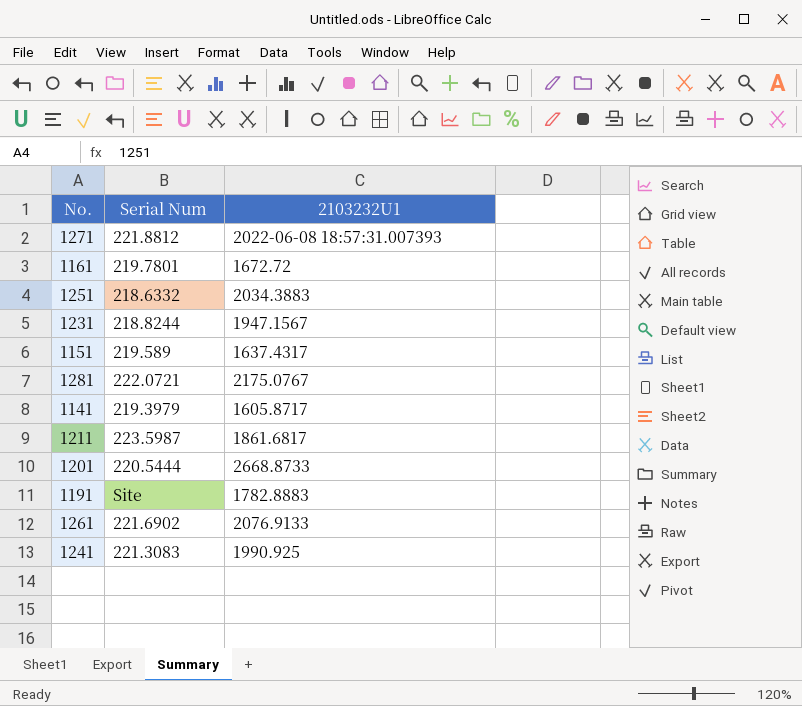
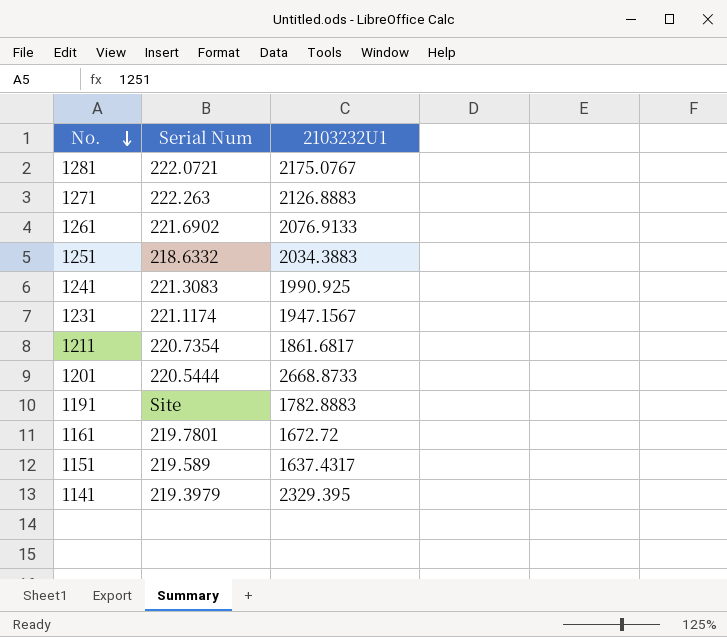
row order: none -> No. descending
1271 | Serial Num: 221.8812 -> 222.263
1271 | 2103232U1: 2022-06-08 18:57:31.007393 -> 2126.8883
1231 | Serial Num: 218.8244 -> 221.1174
1211 | Serial Num: 223.5987 -> 220.7354
1141 | 2103232U1: 1605.8717 -> 2329.395

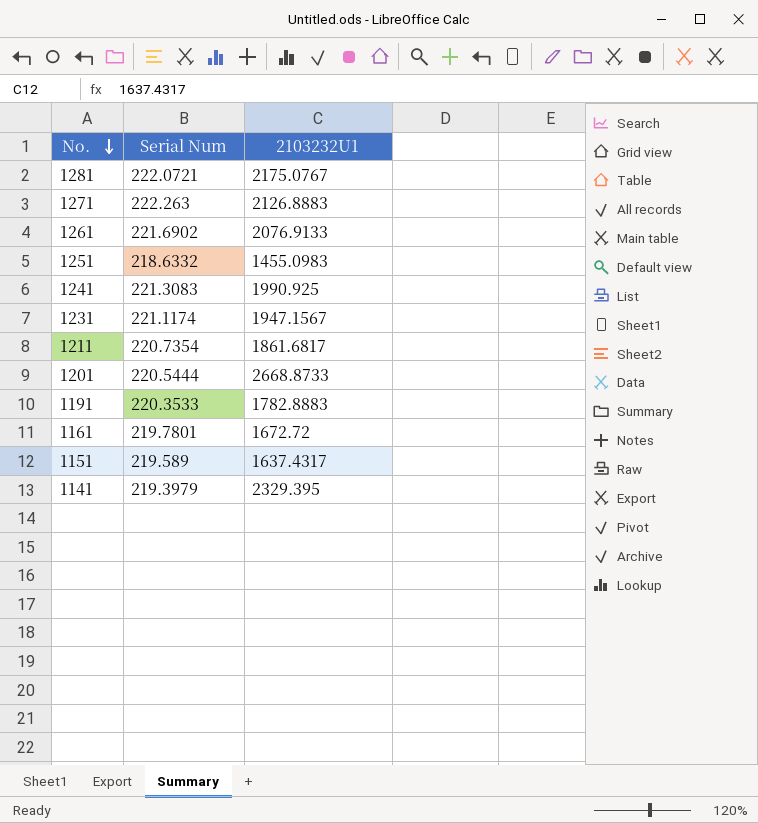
1251 | 2103232U1: 2034.3883 -> 1455.0983
1191 | Serial Num: Site -> 220.3533

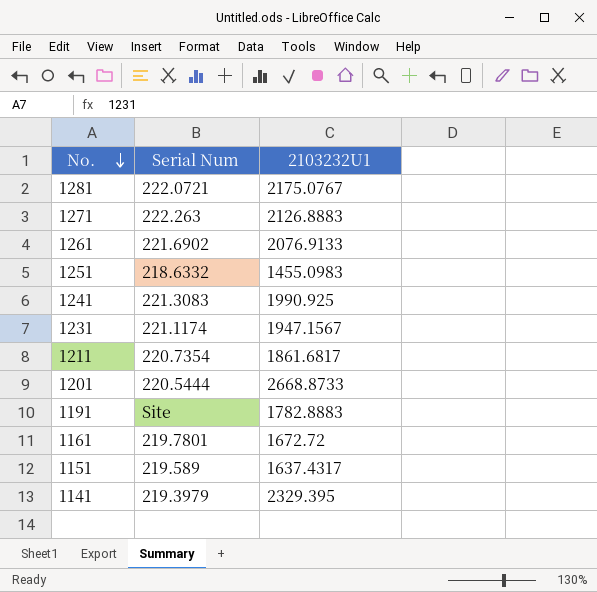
1191 | Serial Num: 220.3533 -> Site

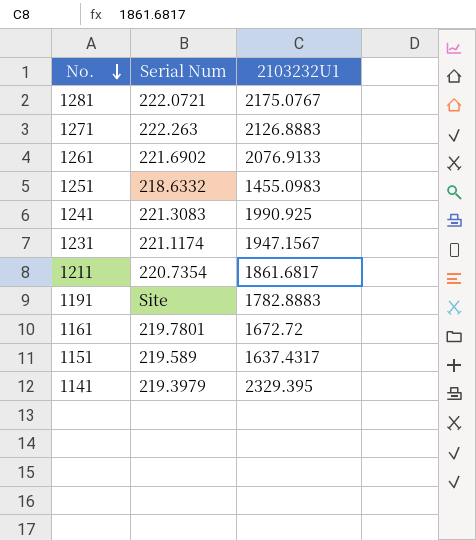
row 1201: 220.5444 | 2668.8733 -> none

